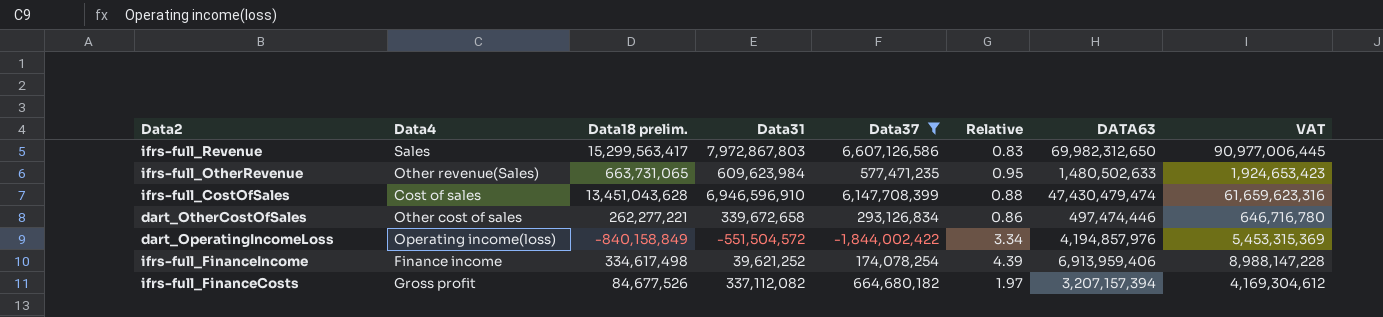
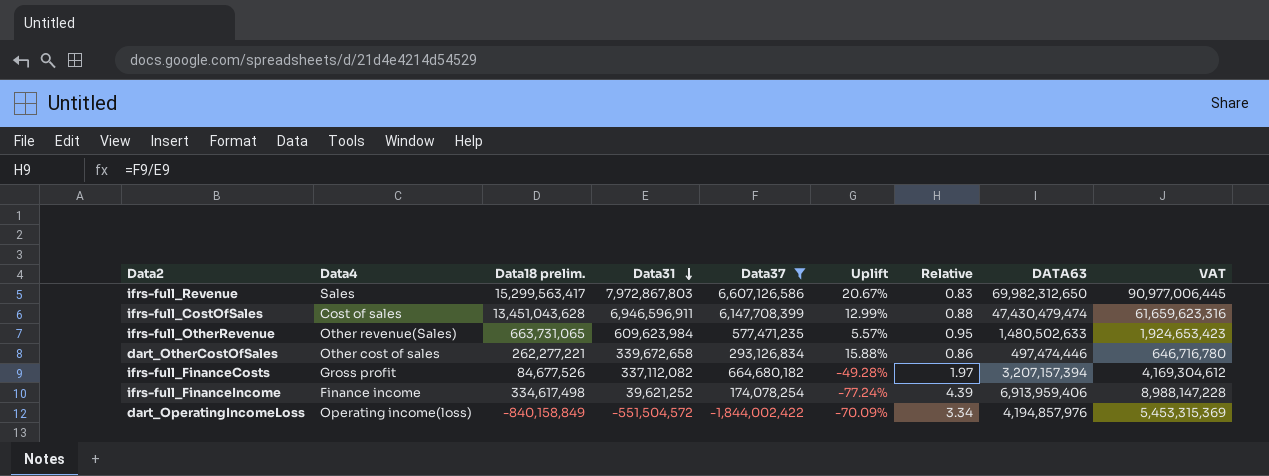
row order: none -> Data31 descending
column Uplift | formula: none -> ([Data31] - [Data37]) / [Data37]
ifrs-full_CostOfSales | Data31: 6,946,596,910 -> 6,946,596,911

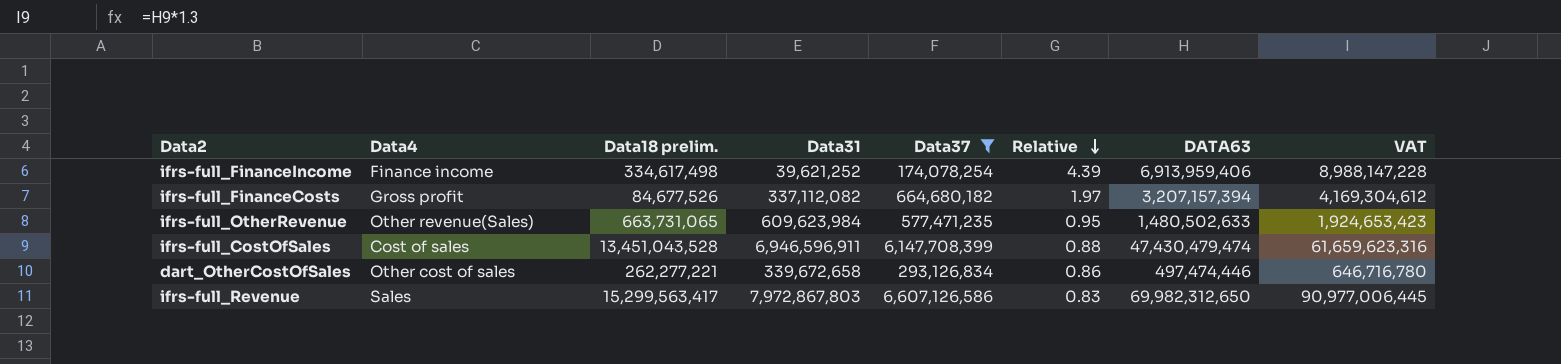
row order: Data31 descending -> Relative descending
column Uplift | formula: ([Data31] - [Data37]) / [Data37] -> none
row dart_OperatingIncomeLoss: Operating income(loss) | -840,158,849 | -551,504,572 | -1,844,002,422 | -70.09% | 3.34 | 4,194,857,976 | 5,453,315,369 -> none
ifrs-full_CostOfSales | Data18 prelim.: 13,451,043,628 -> 13,451,043,528

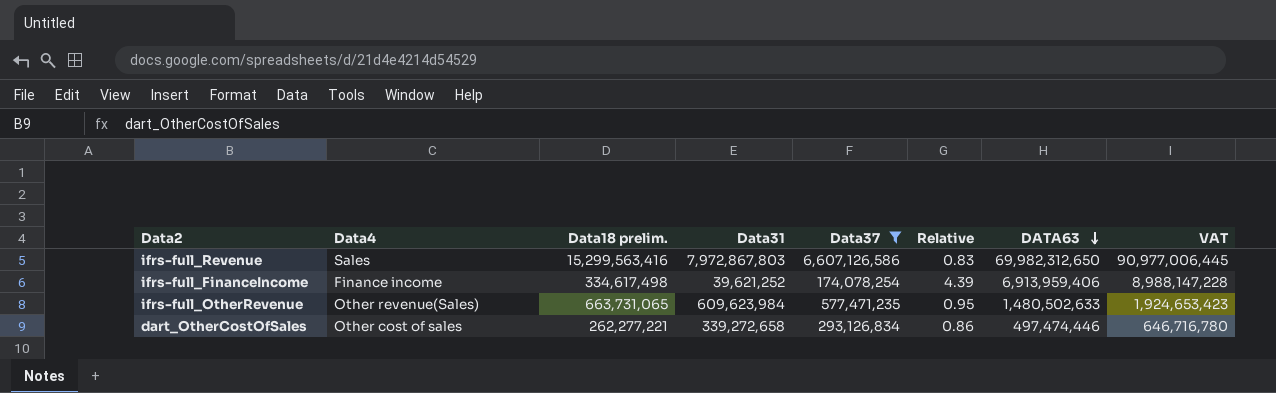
row order: Relative descending -> DATA63 descending
row ifrs-full_FinanceCosts: Gross profit | 84,677,526 | 337,112,082 | 664,680,182 | 1.97 | 3,207,157,394 | 4,169,304,612 -> none
row ifrs-full_CostOfSales: Cost of sales | 13,451,043,528 | 6,946,596,911 | 6,147,708,399 | 0.88 | 47,430,479,474 | 61,659,623,316 -> none
ifrs-full_Revenue | Data18 prelim.: 15,299,563,417 -> 15,299,563,416
dart_OtherCostOfSales | Data31: 339,672,658 -> 339,272,658

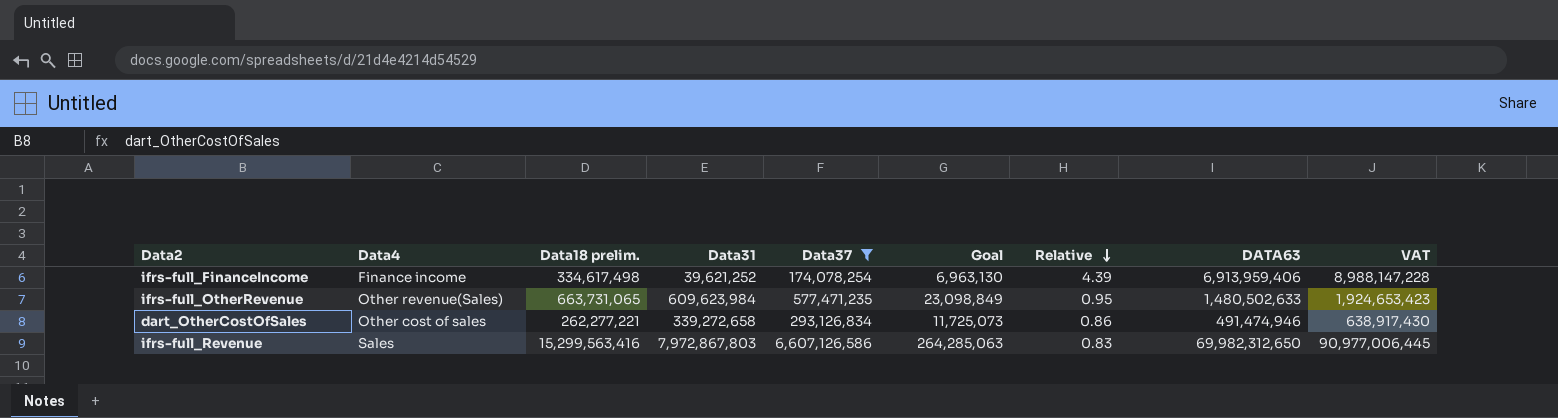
row order: DATA63 descending -> Relative descending
column Goal | formula: none -> [Data37] * 0.04
dart_OtherCostOfSales | DATA63: 497,474,446 -> 491,474,946
dart_OtherCostOfSales | VAT: 646,716,780 -> 638,917,430

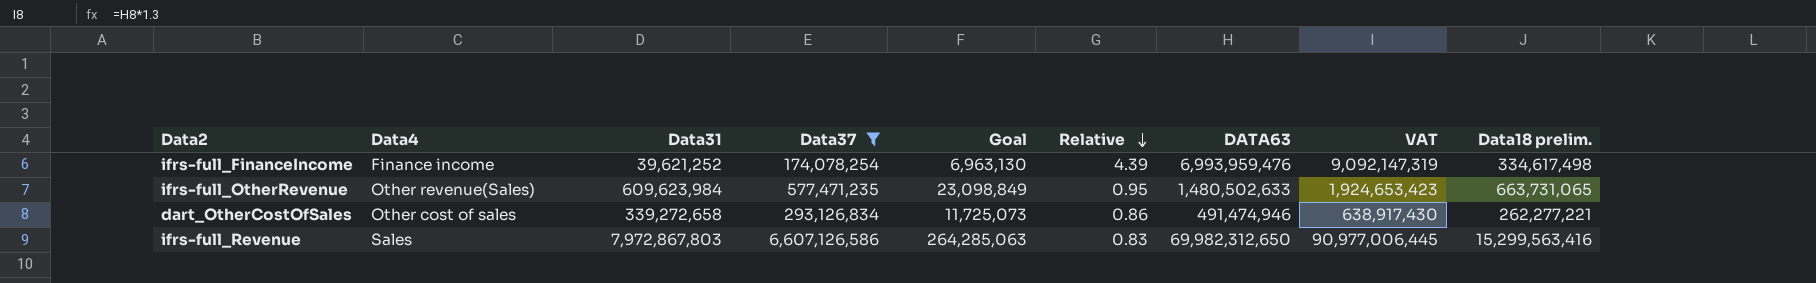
column Data18 prelim. | position: 3 -> 9
ifrs-full_FinanceIncome | DATA63: 6,913,959,406 -> 6,993,959,476
ifrs-full_FinanceIncome | VAT: 8,988,147,228 -> 9,092,147,319

